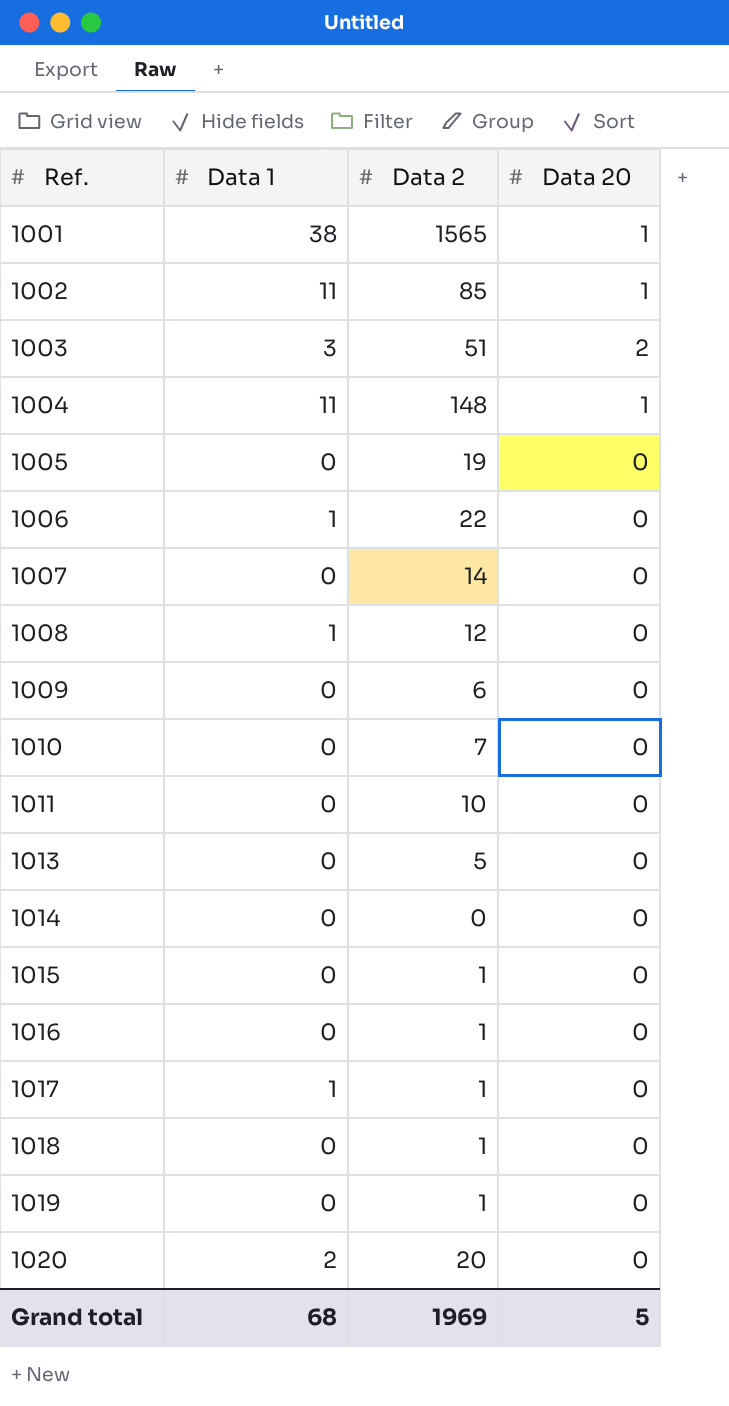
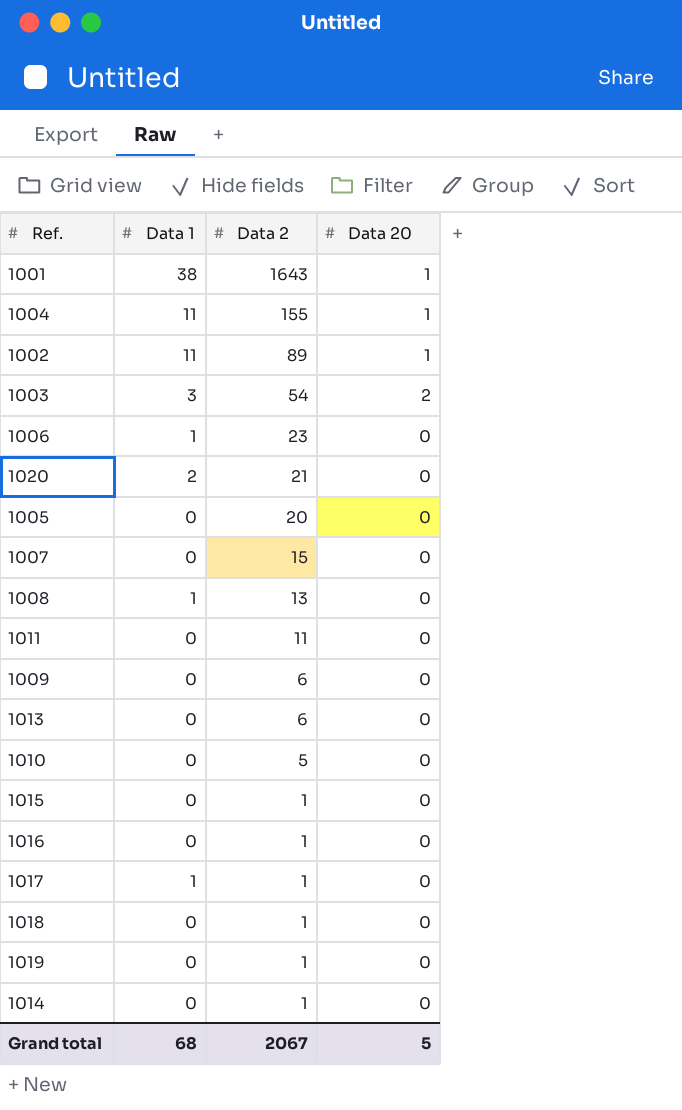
row order: Ref. ascending -> Data 2 descending
1001 | Data 2: 1565 -> 1643
1004 | Data 2: 148 -> 155
1002 | Data 2: 85 -> 89
1003 | Data 2: 51 -> 54
1006 | Data 2: 22 -> 23
1020 | Data 2: 20 -> 21
1005 | Data 2: 19 -> 20
1007 | Data 2: 14 -> 15
1008 | Data 2: 12 -> 13
1011 | Data 2: 10 -> 11
1013 | Data 2: 5 -> 6
1010 | Data 2: 7 -> 5
1014 | Data 2: 0 -> 1
Grand total | Data 2: 1969 -> 2067

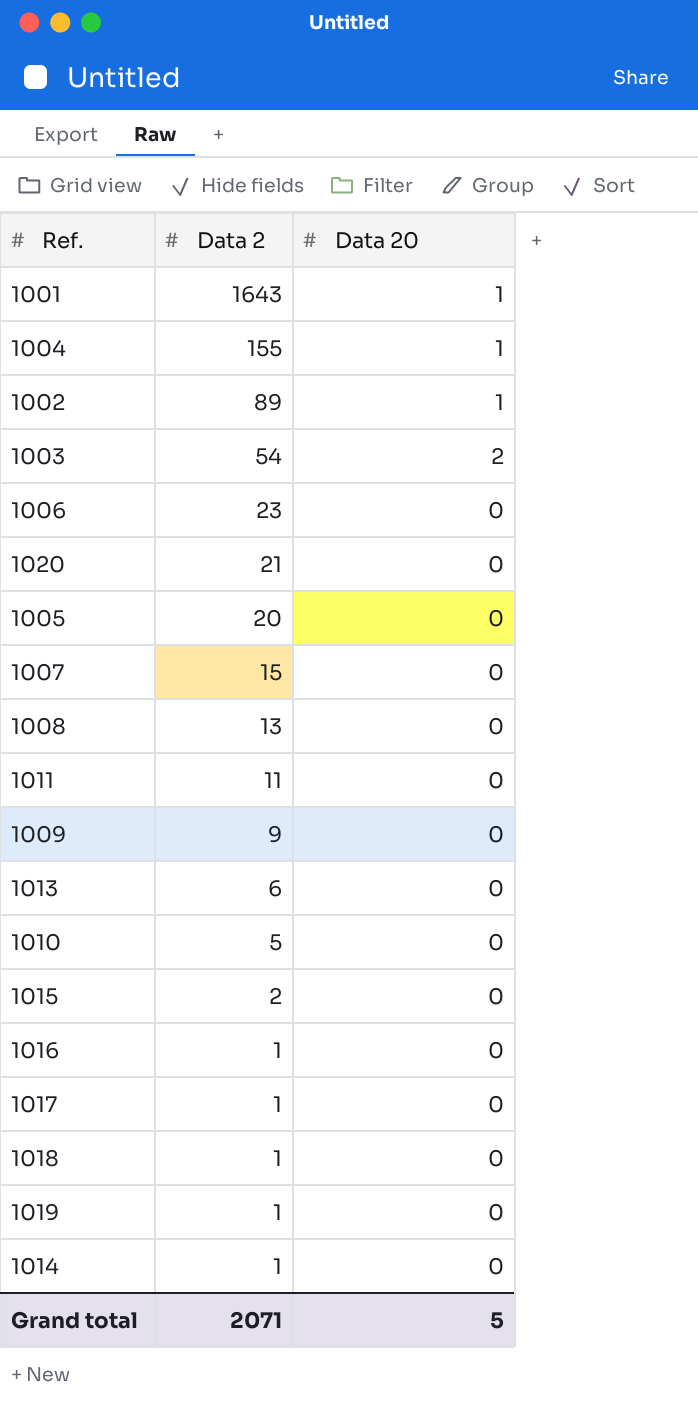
column Data 1 | position: 2 -> none
1009 | Data 2: 6 -> 9
1015 | Data 2: 1 -> 2
Grand total | Data 2: 2067 -> 2071

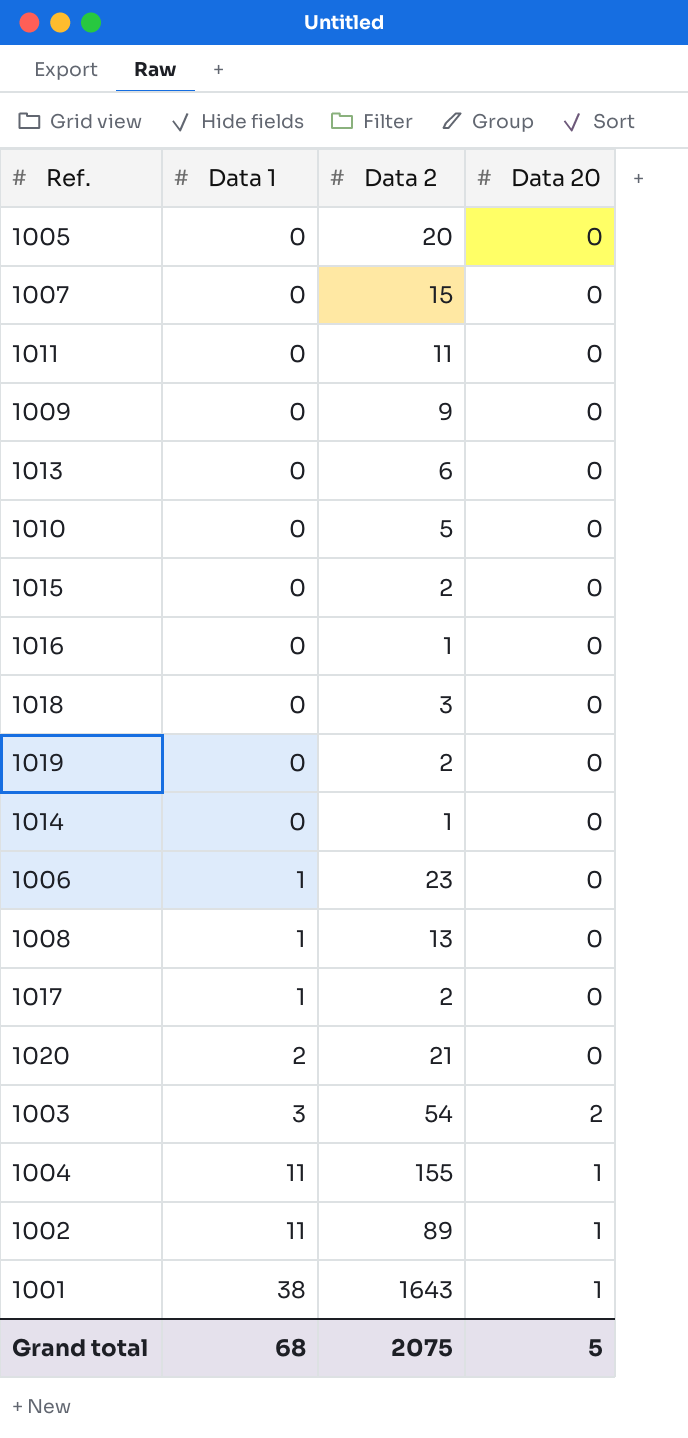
row order: Data 2 descending -> Data 1 ascending
column Data 1 | position: none -> 2
1018 | Data 2: 1 -> 3
1019 | Data 2: 1 -> 2
1017 | Data 2: 1 -> 2
Grand total | Data 2: 2071 -> 2075

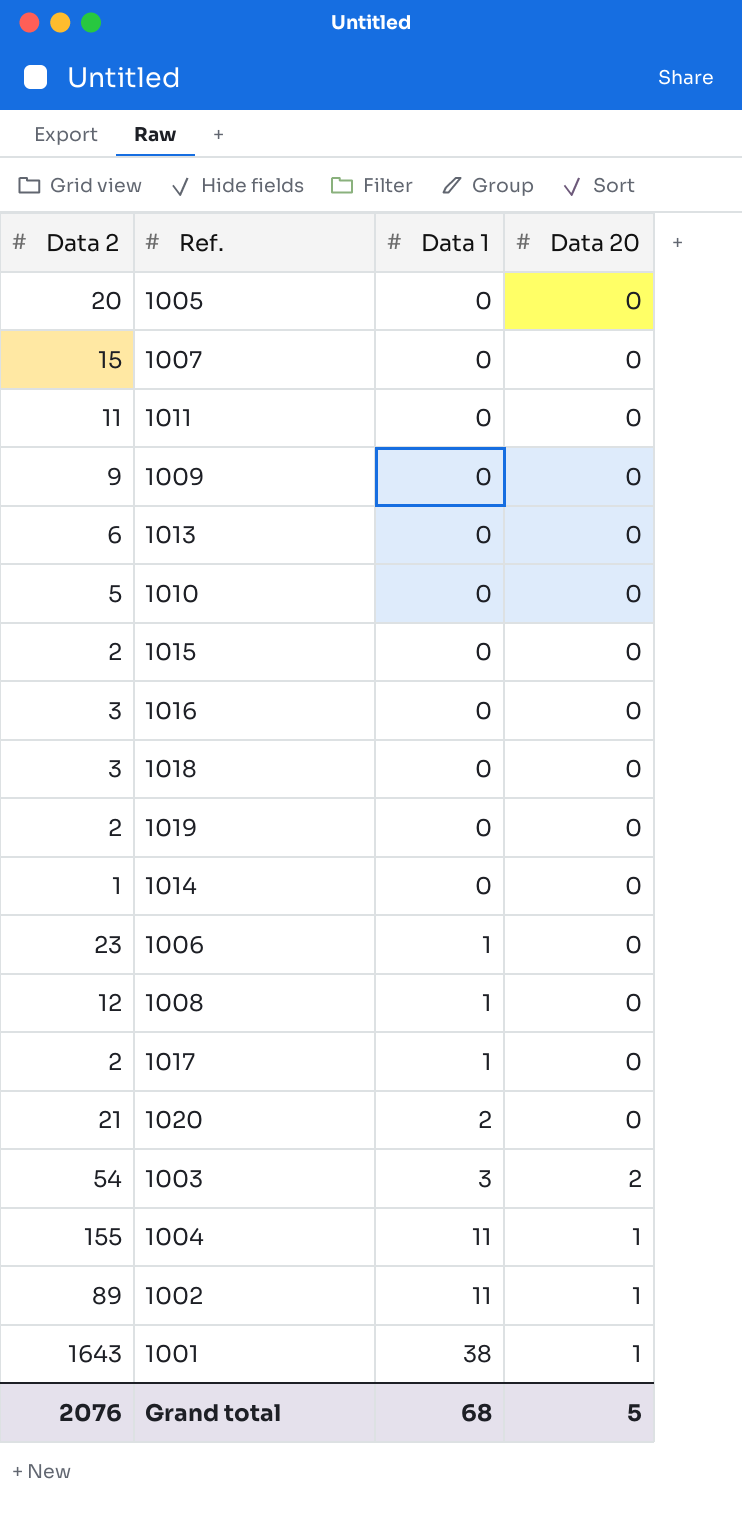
column Data 2 | position: 3 -> 1
1016 | Data 2: 1 -> 3
1008 | Data 2: 13 -> 12
Grand total | Data 2: 2075 -> 2076

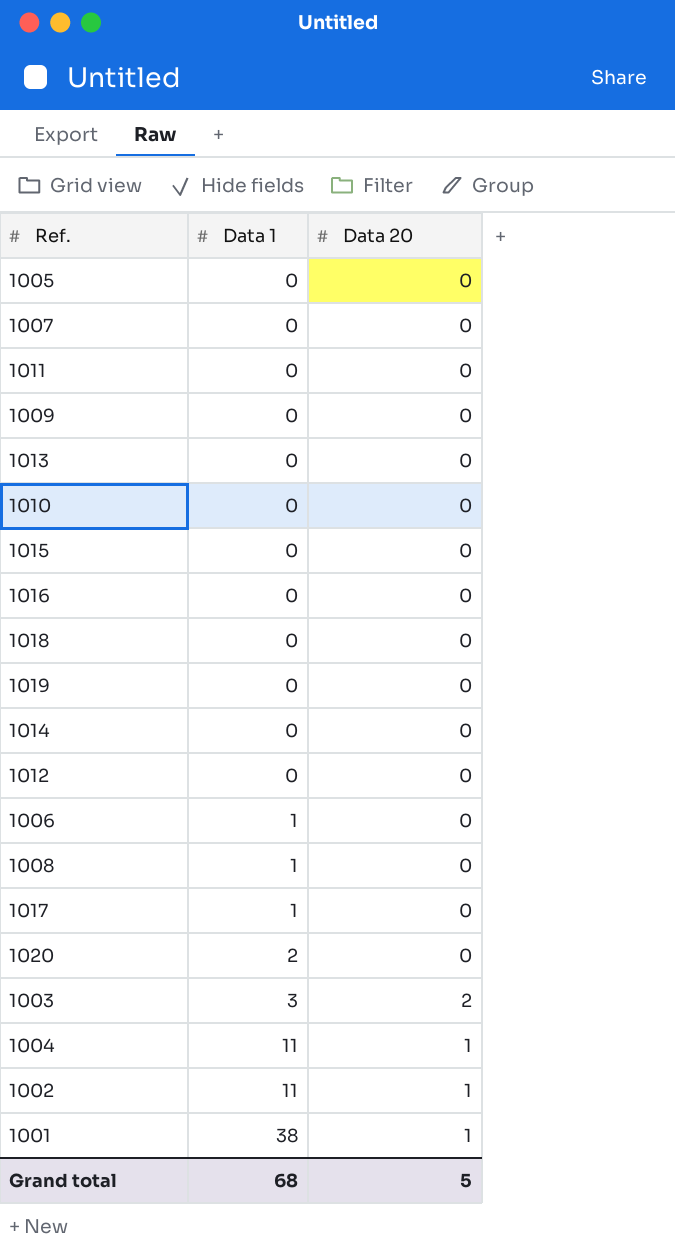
column Data 2 | position: 1 -> none
row 1012: none -> 0 | 0

